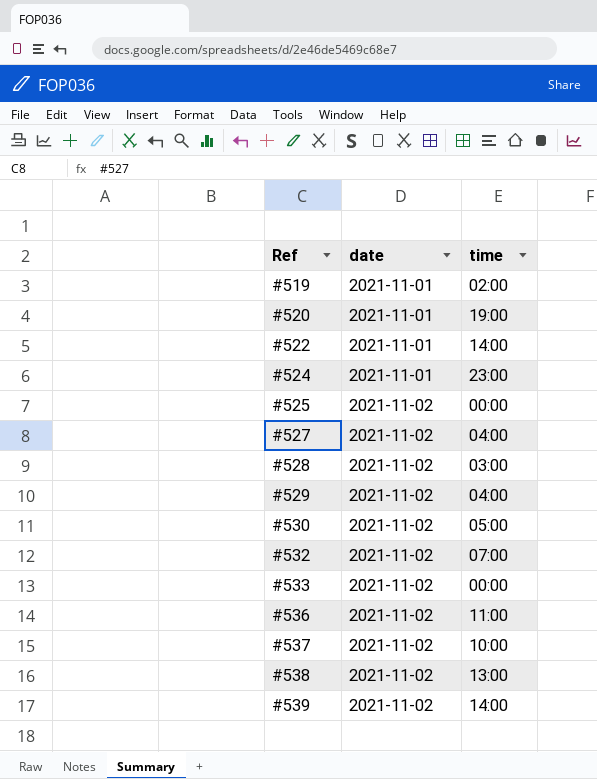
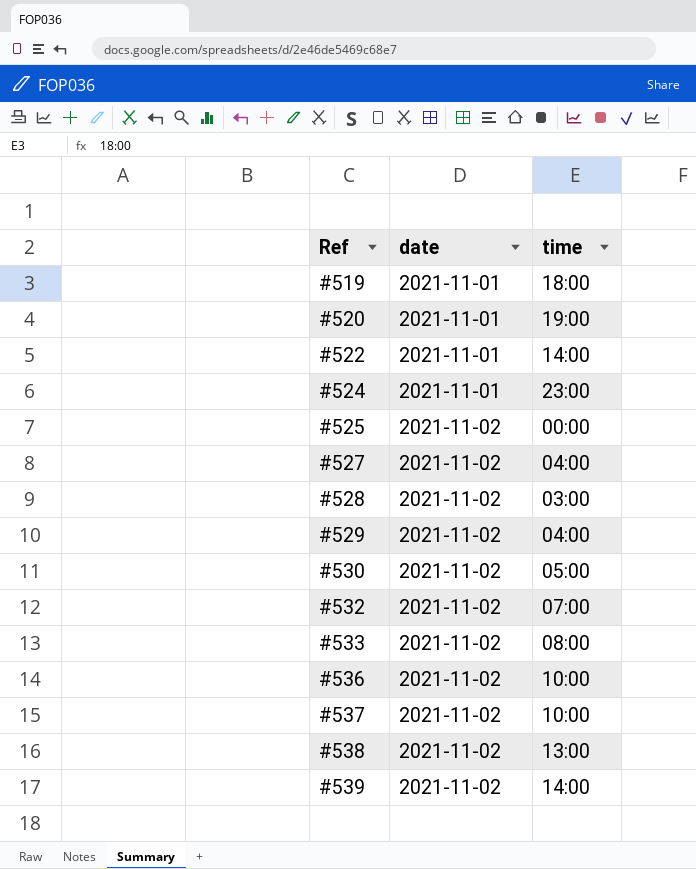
#519 | time: 02:00 -> 18:00
#533 | time: 00:00 -> 08:00
#536 | time: 11:00 -> 10:00

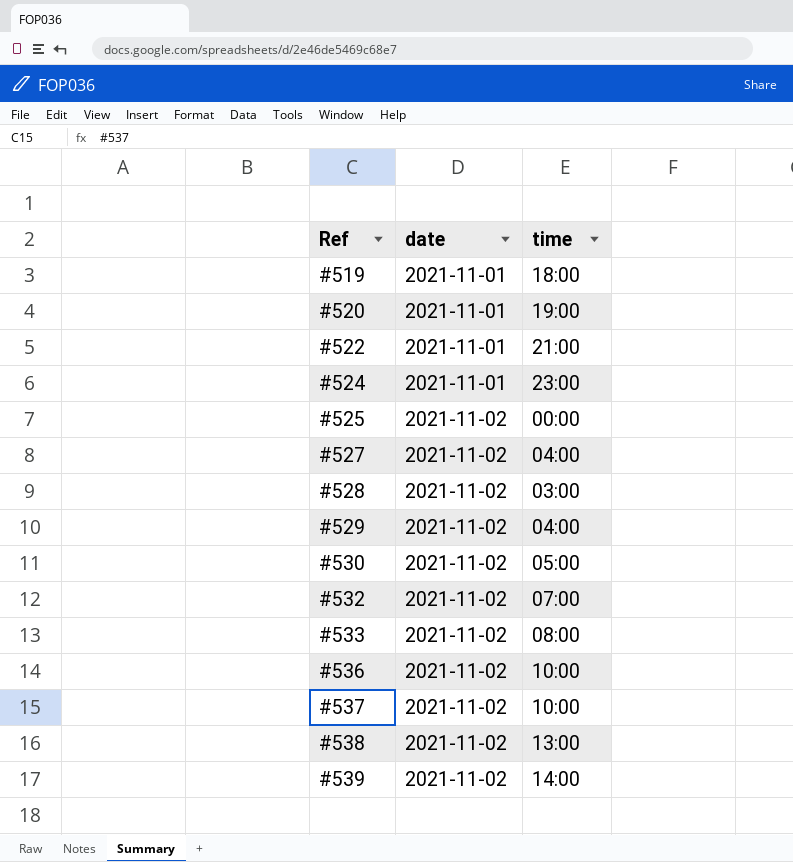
#522 | time: 14:00 -> 21:00

